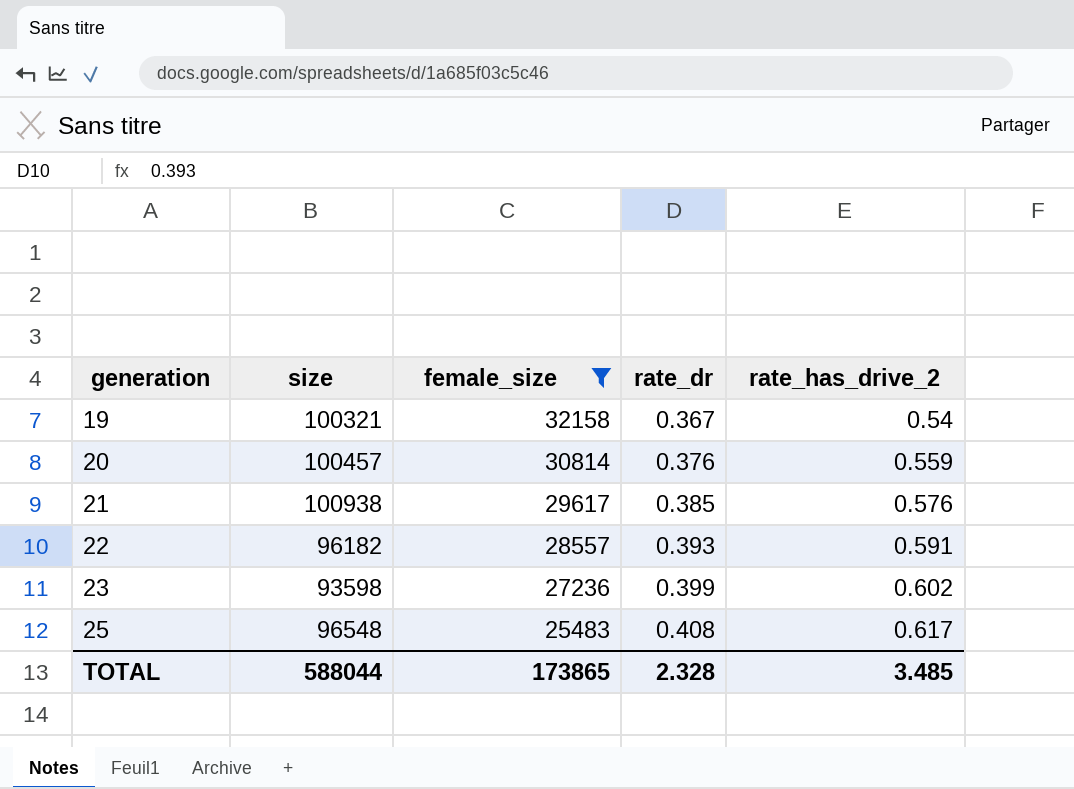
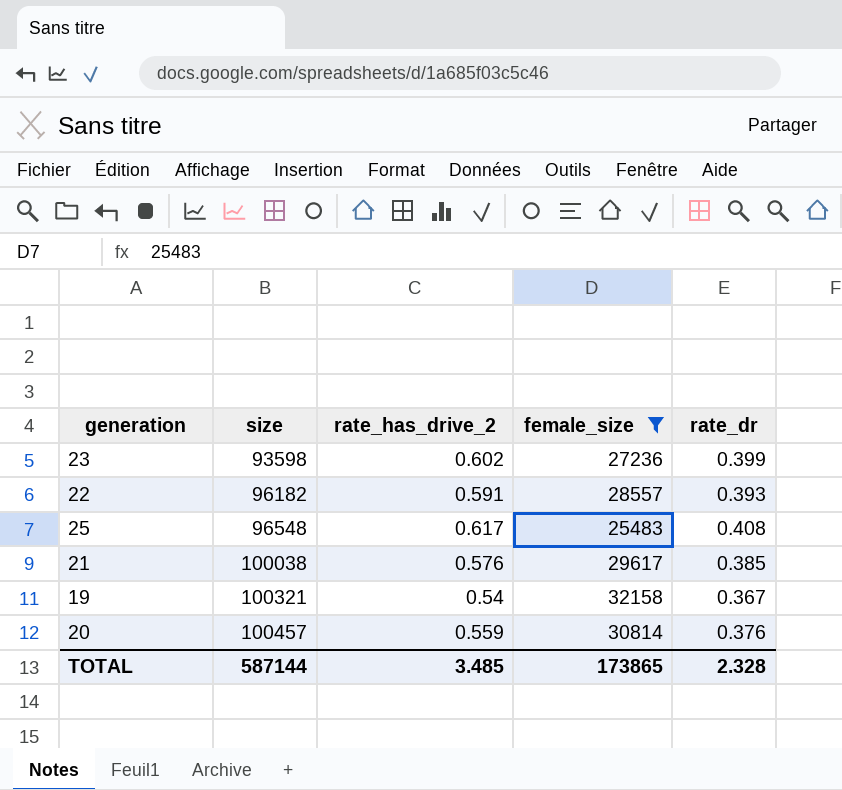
row order: generation ascending -> size ascending
column rate_has_drive_2 | position: 5 -> 3
21 | size: 100938 -> 100038
TOTAL | size: 588044 -> 587144

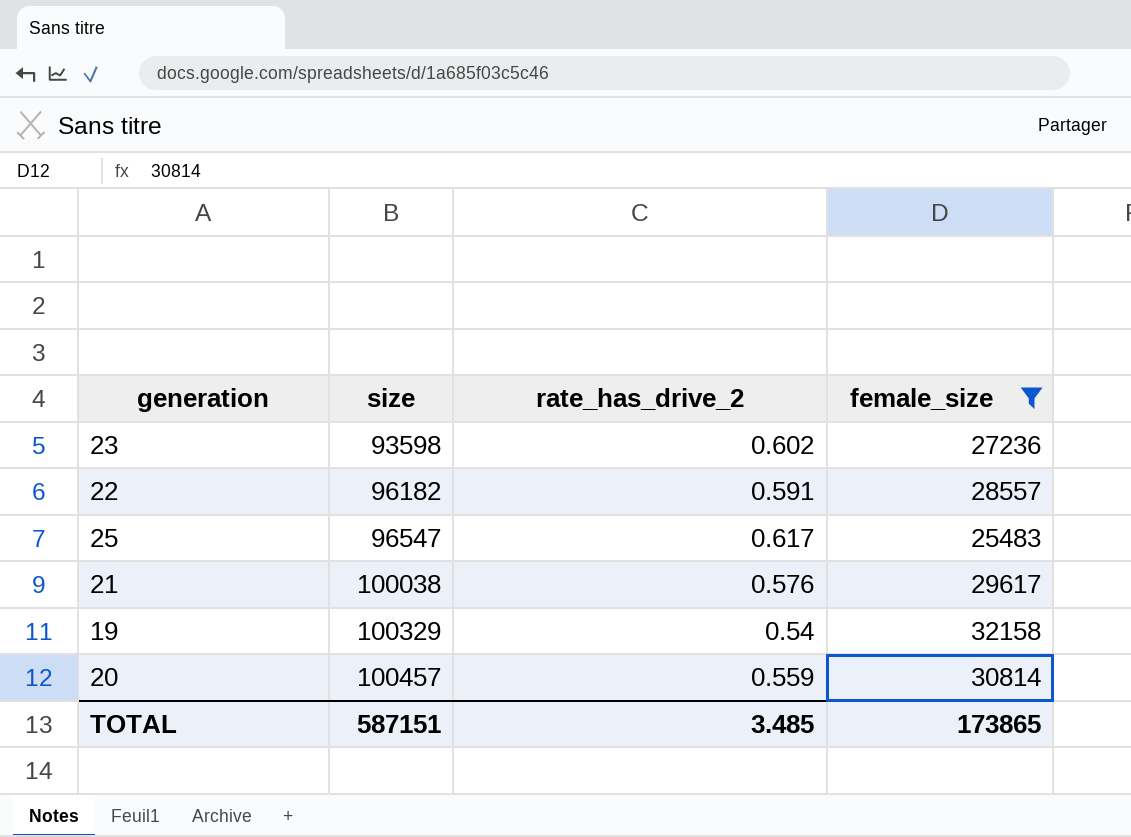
column rate_dr | position: 5 -> none
25 | size: 96548 -> 96547
19 | size: 100321 -> 100329
TOTAL | size: 587144 -> 587151

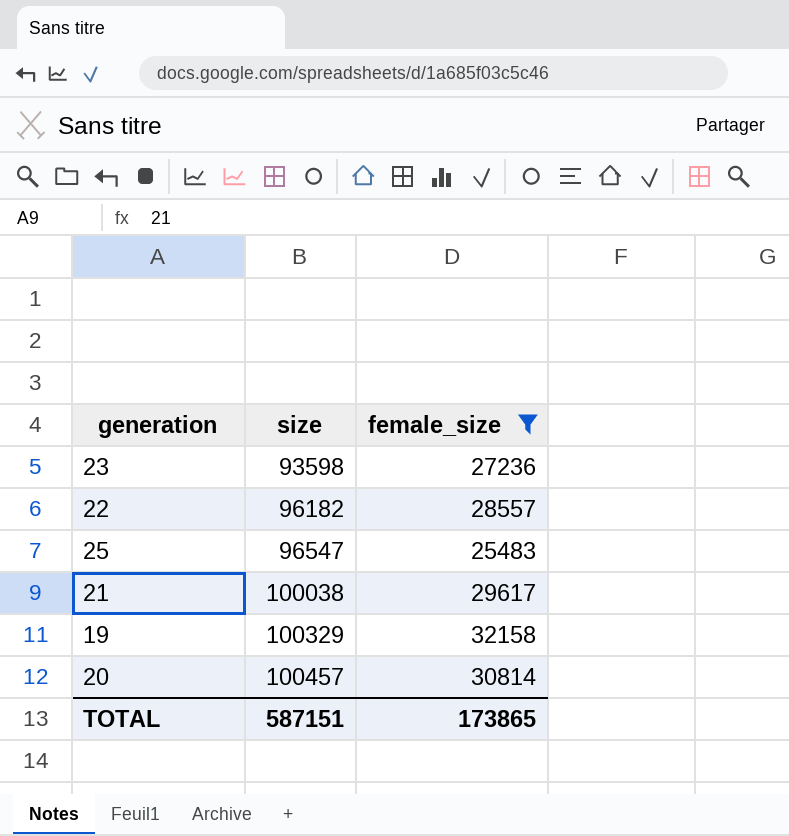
column rate_has_drive_2 | position: 3 -> none

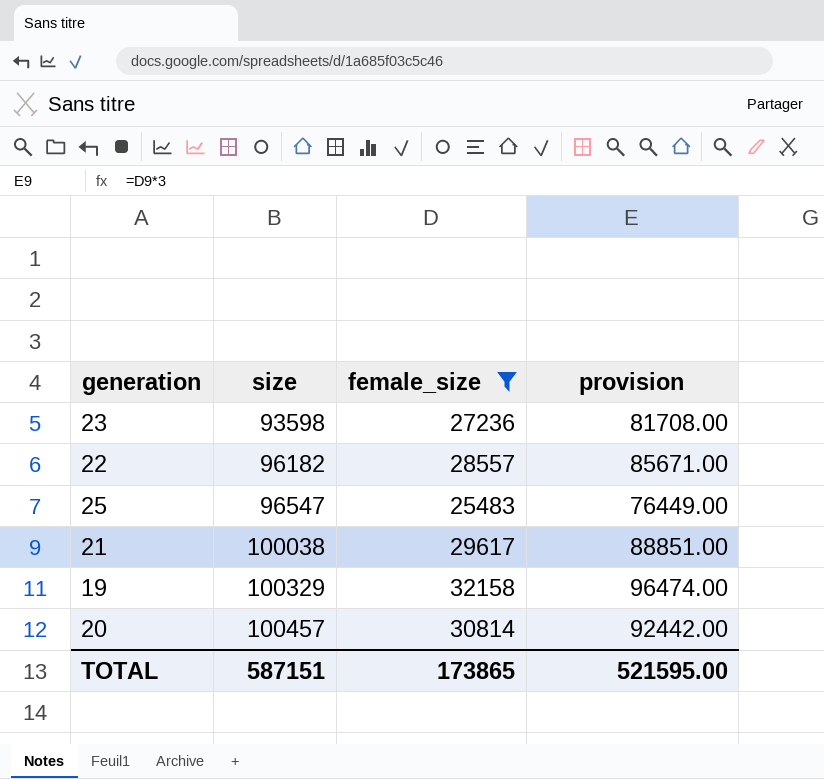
column provision | formula: none -> [female_size] * 3

